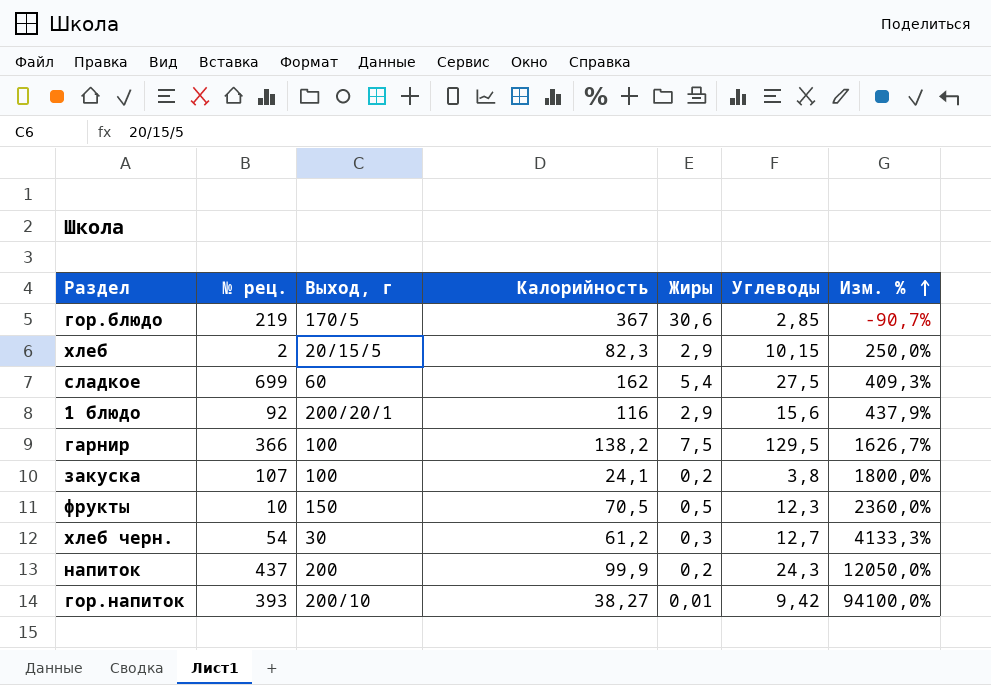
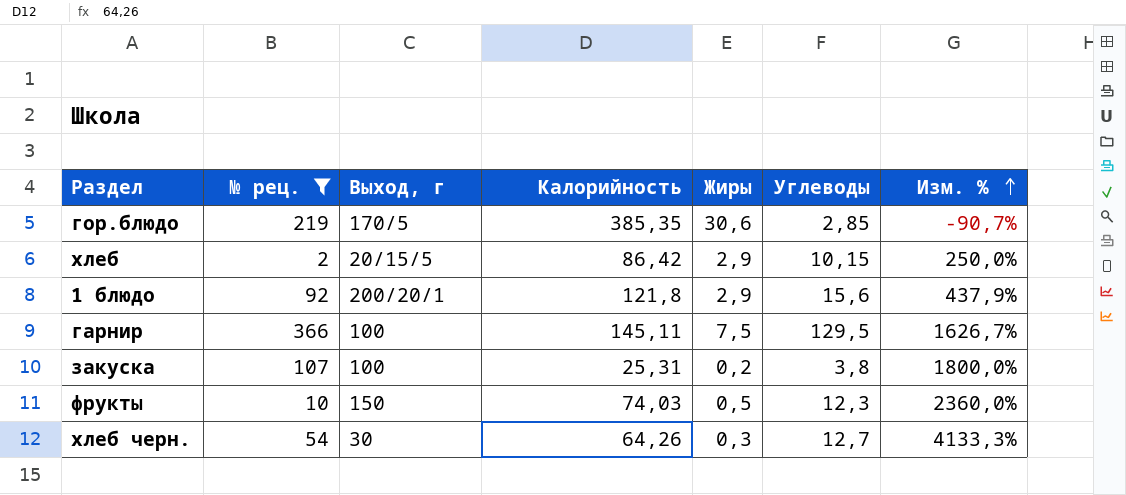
filter: none -> № рец. <= 366
гор.блюдо | Калорийность: 367 -> 385,35
хлеб | Калорийность: 82,3 -> 86,42
1 блюдо | Калорийность: 116 -> 121,8
гарнир | Калорийность: 138,2 -> 145,11
закуска | Калорийность: 24,1 -> 25,31
фрукты | Калорийность: 70,5 -> 74,03
хлеб черн. | Калорийность: 61,2 -> 64,26

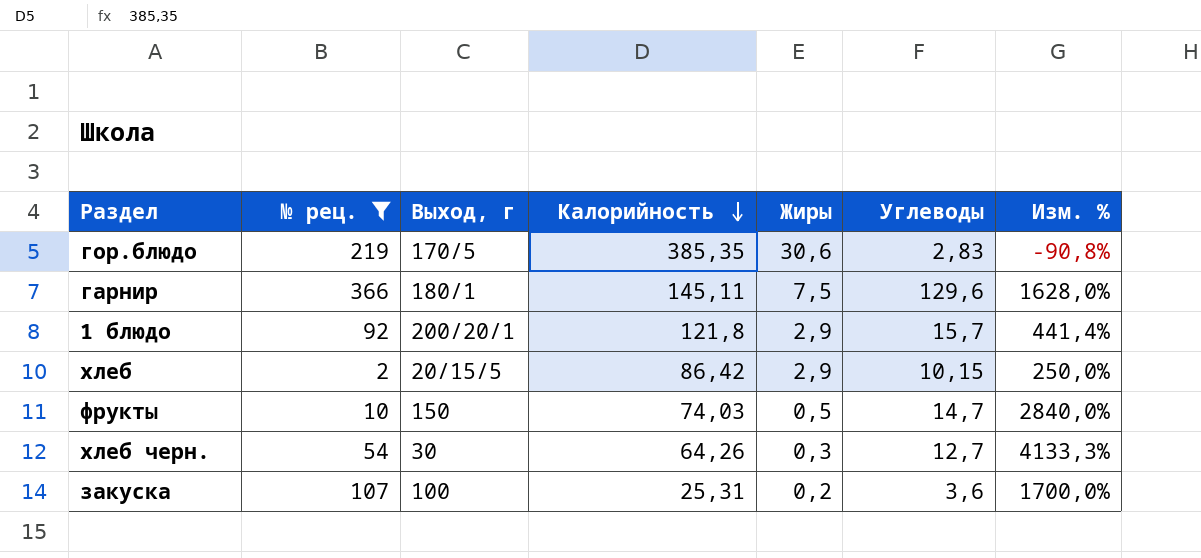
row order: Изм. % ascending -> Калорийность descending
гор.блюдо | Углеводы: 2,85 -> 2,83
гор.блюдо | Изм. %: -90,7% -> -90,8%
гарнир | Выход, г: 100 -> 180/1
гарнир | Углеводы: 129,5 -> 129,6
гарнир | Изм. %: 1626,7% -> 1628,0%
1 блюдо | Углеводы: 15,6 -> 15,7
1 блюдо | Изм. %: 437,9% -> 441,4%
фрукты | Углеводы: 12,3 -> 14,7
фрукты | Изм. %: 2360,0% -> 2840,0%
закуска | Углеводы: 3,8 -> 3,6
закуска | Изм. %: 1800,0% -> 1700,0%

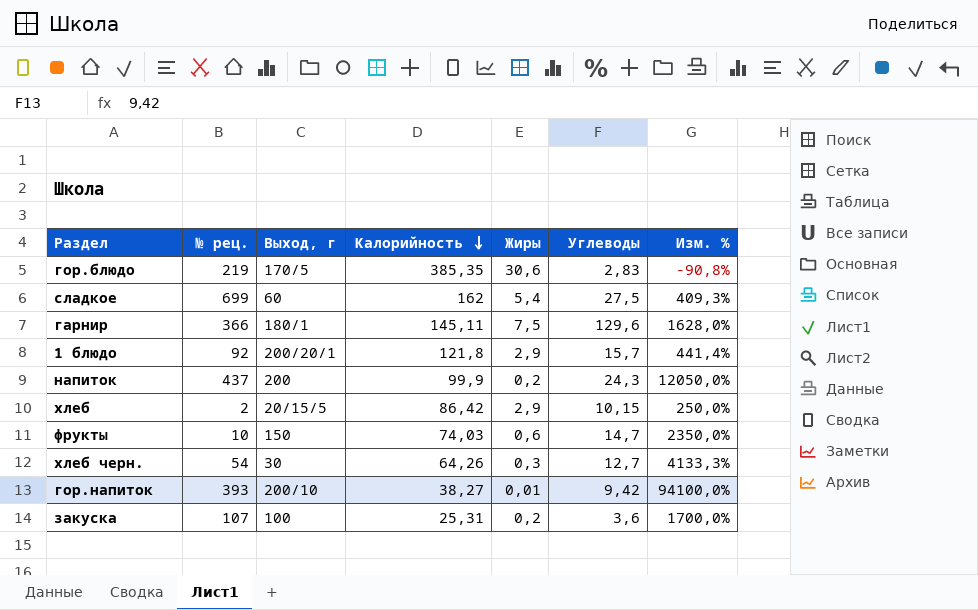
filter: № рец. <= 366 -> none
фрукты | Жиры: 0,5 -> 0,6
фрукты | Изм. %: 2840,0% -> 2350,0%

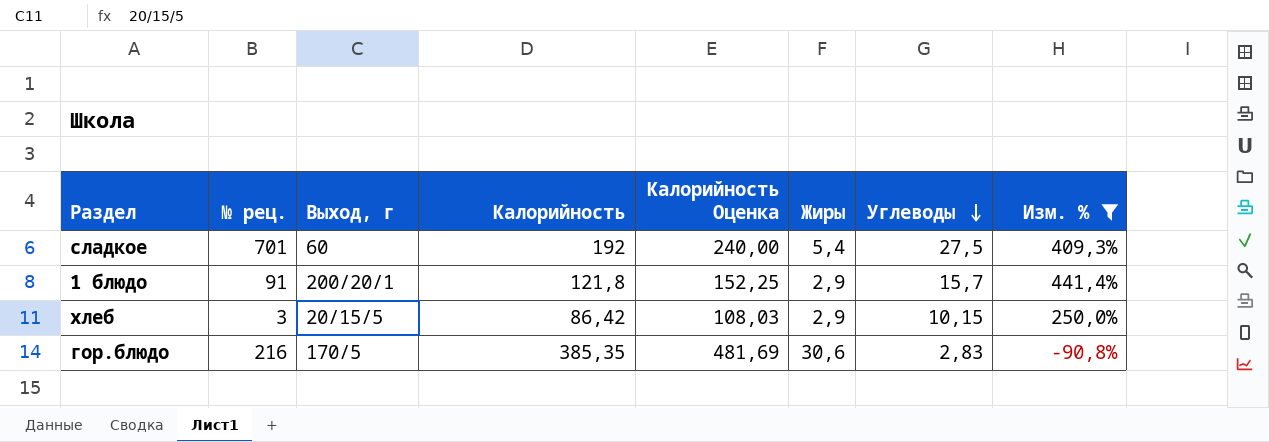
filter: none -> Изм. % <= 441,4%
row order: Калорийность descending -> Углеводы descending
column Калорийность Оценка | formula: none -> [Калорийность] * 1,25
сладкое | № рец.: 699 -> 701
сладкое | Калорийность: 162 -> 192
1 блюдо | № рец.: 92 -> 91
хлеб | № рец.: 2 -> 3
гор.блюдо | № рец.: 219 -> 216

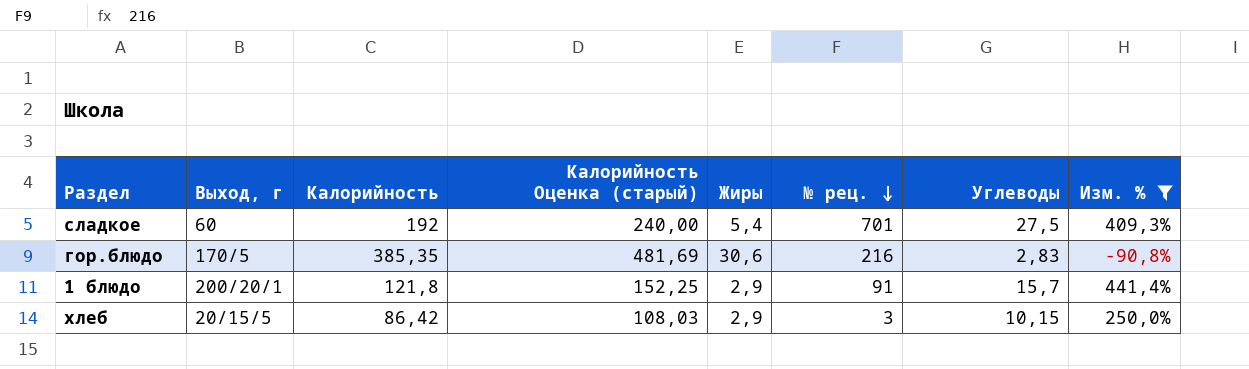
row order: Углеводы descending -> № рец. descending
column name: Калорийность Оценка -> Калорийность Оценка (старый)
column № рец. | position: 2 -> 6

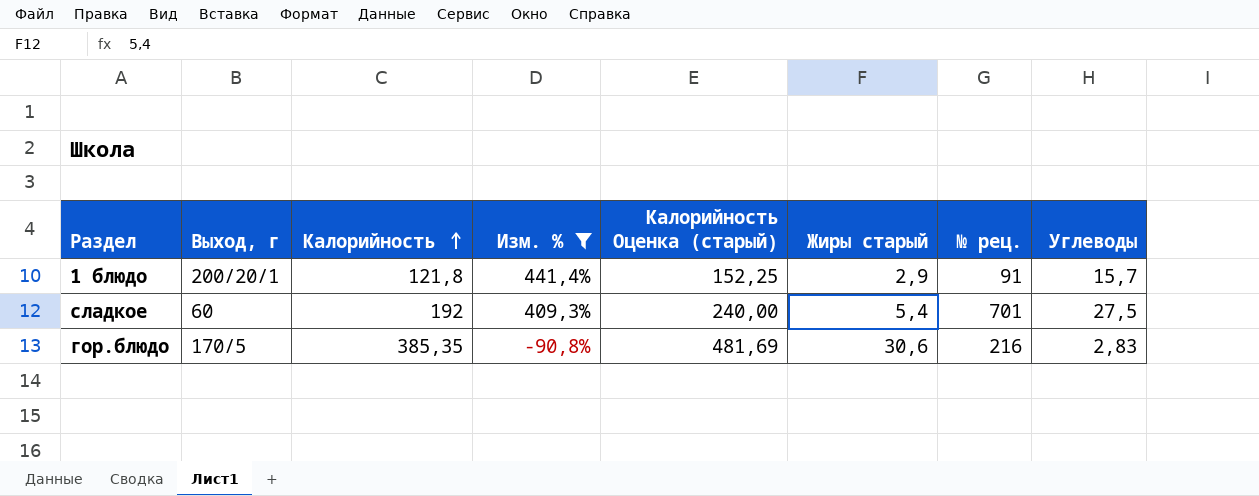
row order: № рец. descending -> Калорийность ascending
column Изм. % | position: 8 -> 4
column name: Жиры -> Жиры старый
row хлеб: 20/15/5 | 86,42 | 108,03 | 2,9 | 3 | 10,15 | 250,0% -> none

